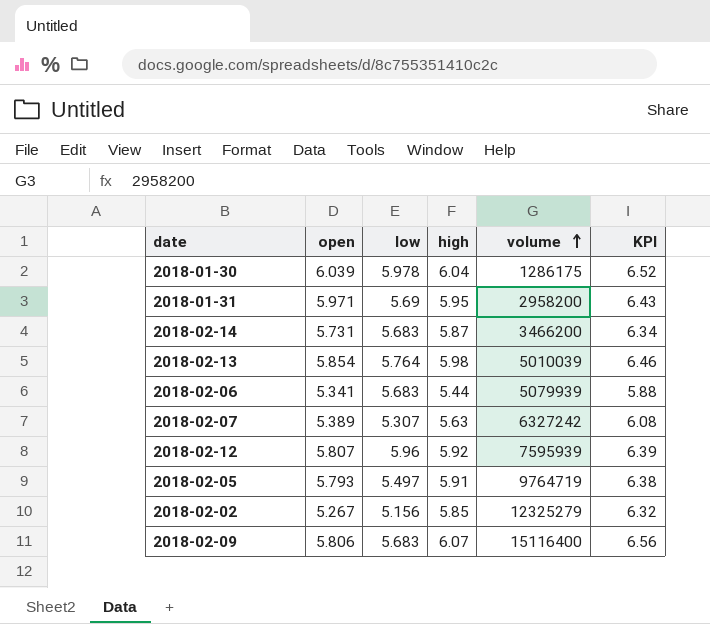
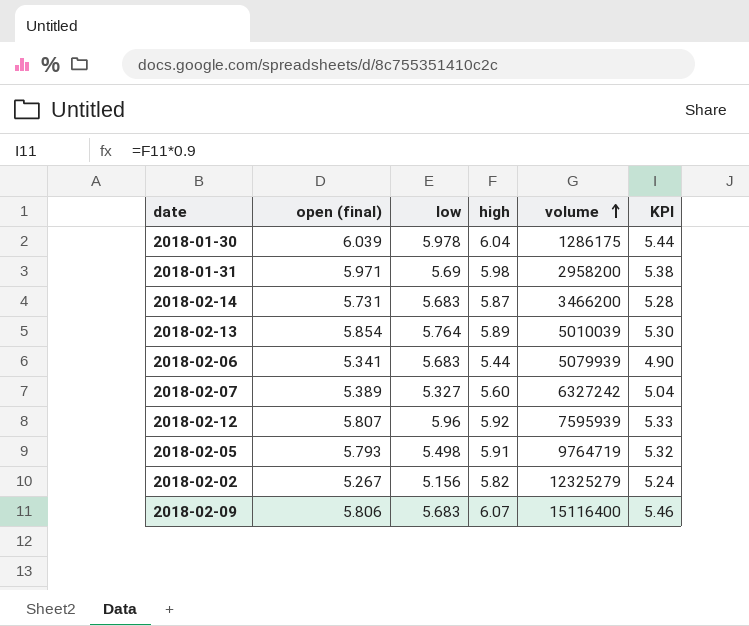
column name: open -> open (final)
column KPI | formula: [high] * 1.08 -> [high] * 0.9
2018-01-31 | high: 5.95 -> 5.98
2018-02-13 | high: 5.98 -> 5.89
2018-02-07 | low: 5.307 -> 5.327
2018-02-07 | high: 5.63 -> 5.60
2018-02-05 | low: 5.497 -> 5.498
2018-02-02 | high: 5.85 -> 5.82

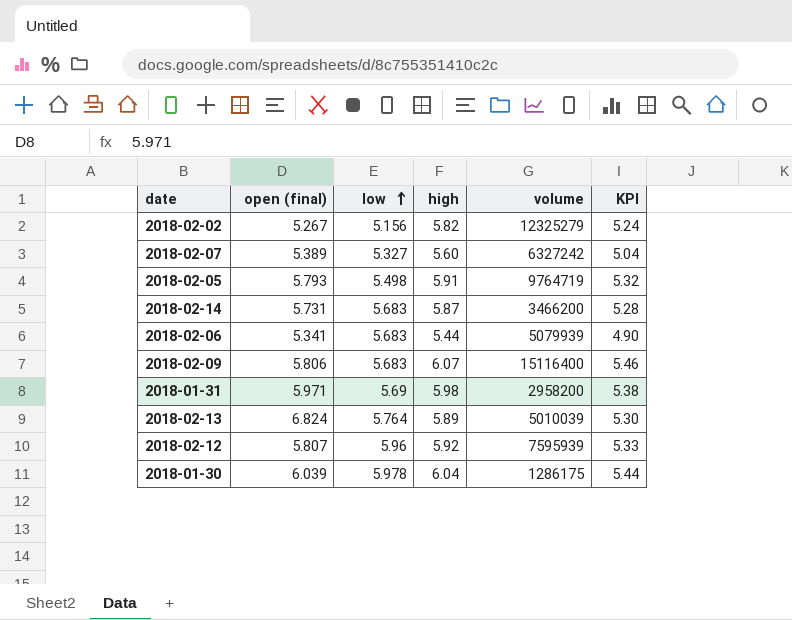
row order: volume ascending -> low ascending
2018-02-13 | open (final): 5.854 -> 6.824

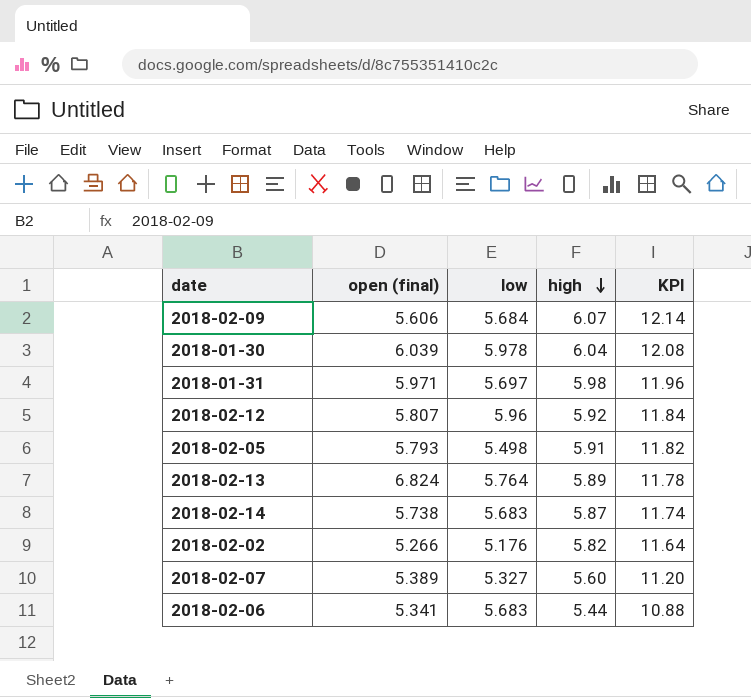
row order: low ascending -> high descending
column volume | position: 5 -> none
column KPI | formula: [high] * 0.9 -> [high] * 2
2018-02-09 | open (final): 5.806 -> 5.606
2018-02-09 | low: 5.683 -> 5.684
2018-01-31 | low: 5.69 -> 5.697
2018-02-14 | open (final): 5.731 -> 5.738
2018-02-02 | open (final): 5.267 -> 5.266
2018-02-02 | low: 5.156 -> 5.176

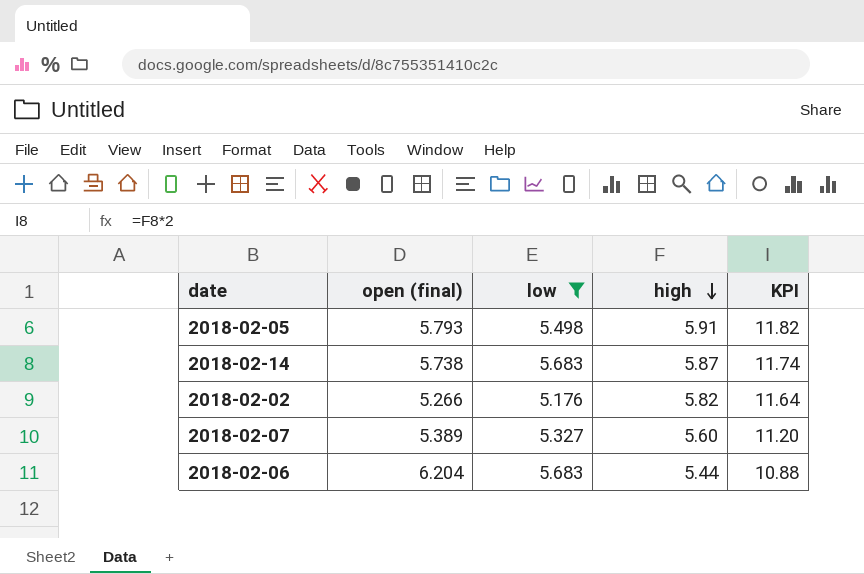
filter: none -> low <= 5.683
2018-02-06 | open (final): 5.341 -> 6.204

